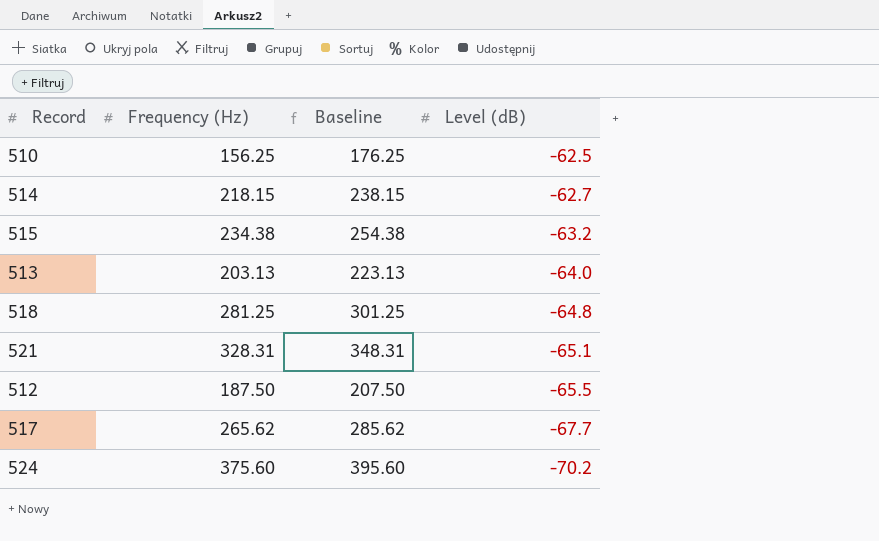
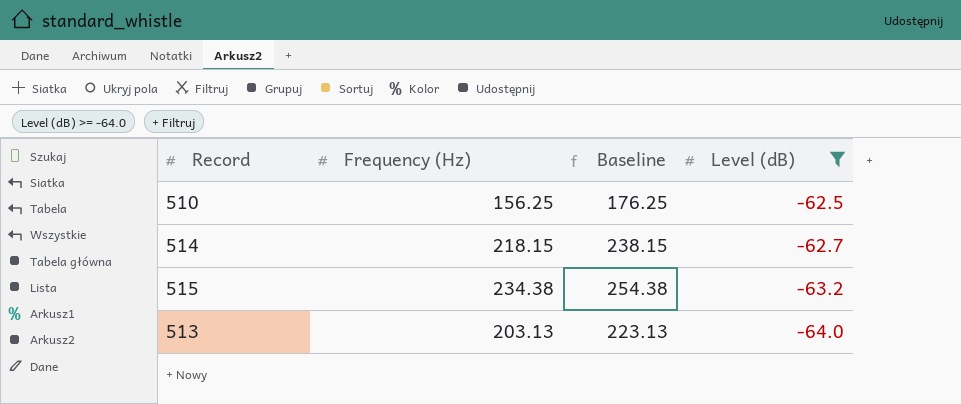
filter: none -> Level (dB) >= -64.0

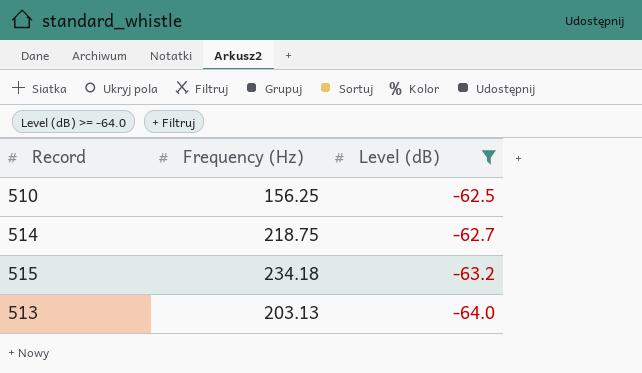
column Baseline | formula: [Frequency (Hz)] + 20 -> none
514 | Frequency (Hz): 218.15 -> 218.75
515 | Frequency (Hz): 234.38 -> 234.18

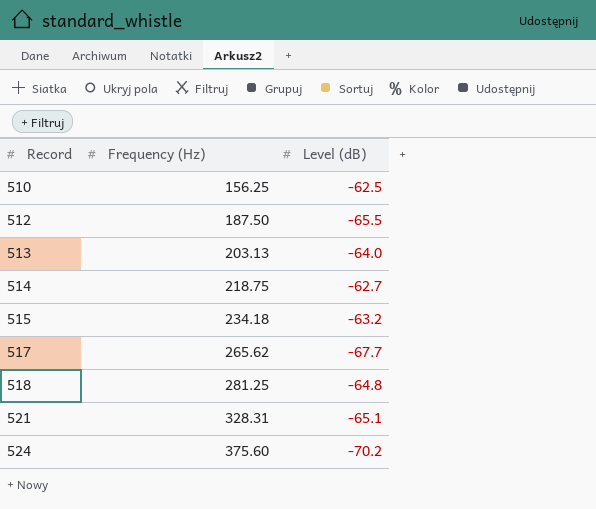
filter: Level (dB) >= -64.0 -> none
row order: Level (dB) descending -> Record ascending

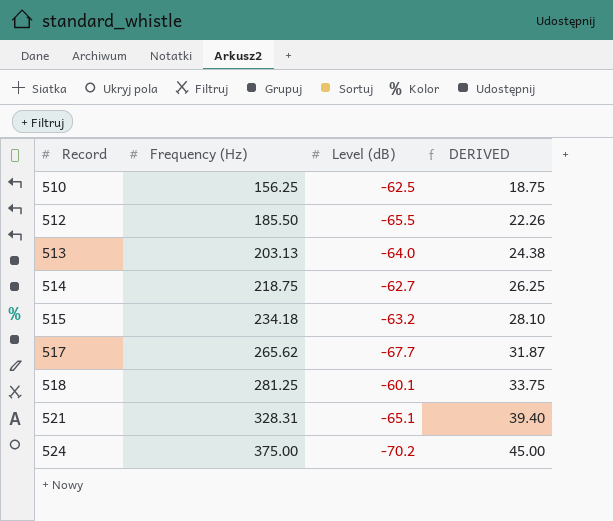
column DERIVED | formula: none -> [Frequency (Hz)] * 0.12
512 | Frequency (Hz): 187.50 -> 185.50
518 | Level (dB): -64.8 -> -60.1
524 | Frequency (Hz): 375.60 -> 375.00

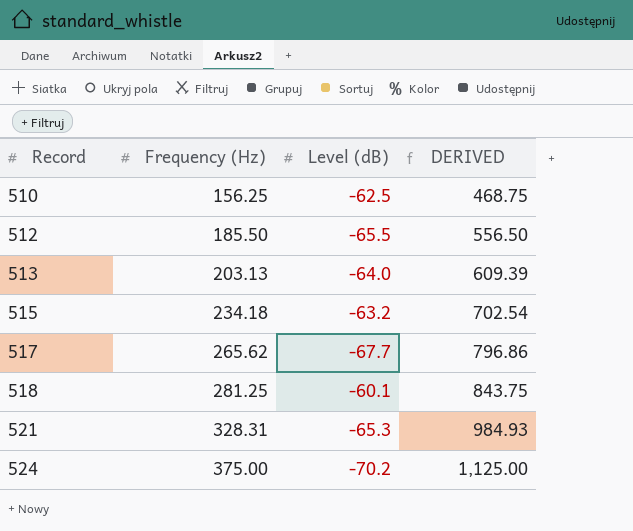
column DERIVED | formula: [Frequency (Hz)] * 0.12 -> [Frequency (Hz)] * 3
row 514: 218.75 | -62.7 | 26.25 -> none
521 | Level (dB): -65.1 -> -65.3

